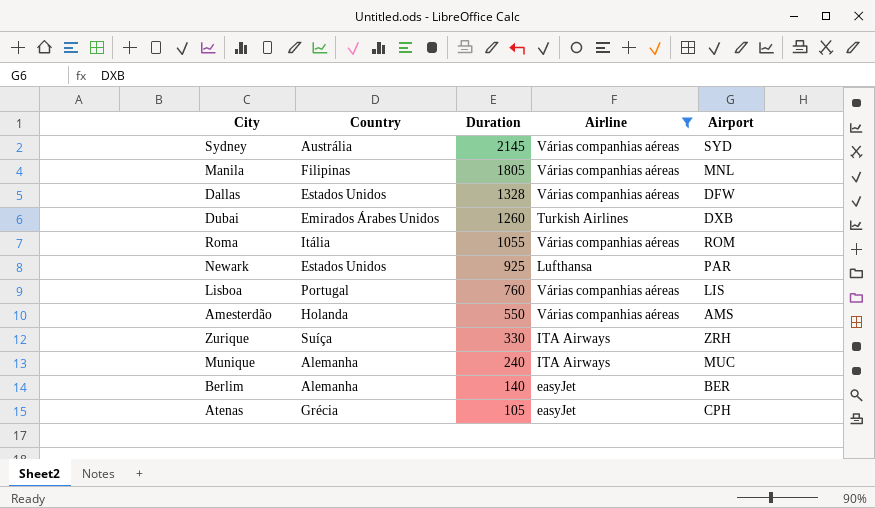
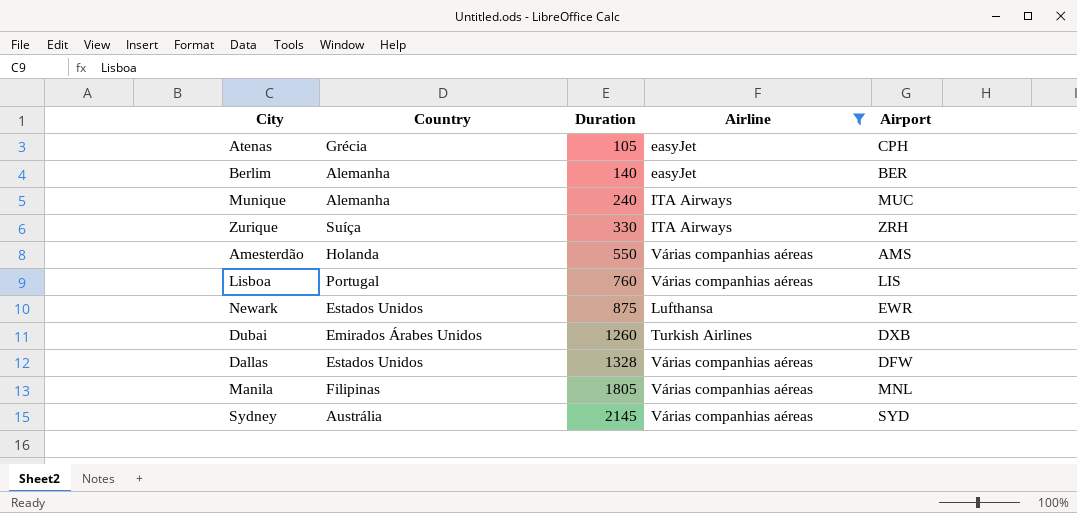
row order: Duration descending -> Duration ascending
row Roma: Itália | 1055 | Várias companhias aéreas | ROM -> none
Newark | Duration: 925 -> 875
Newark | Airport: PAR -> EWR

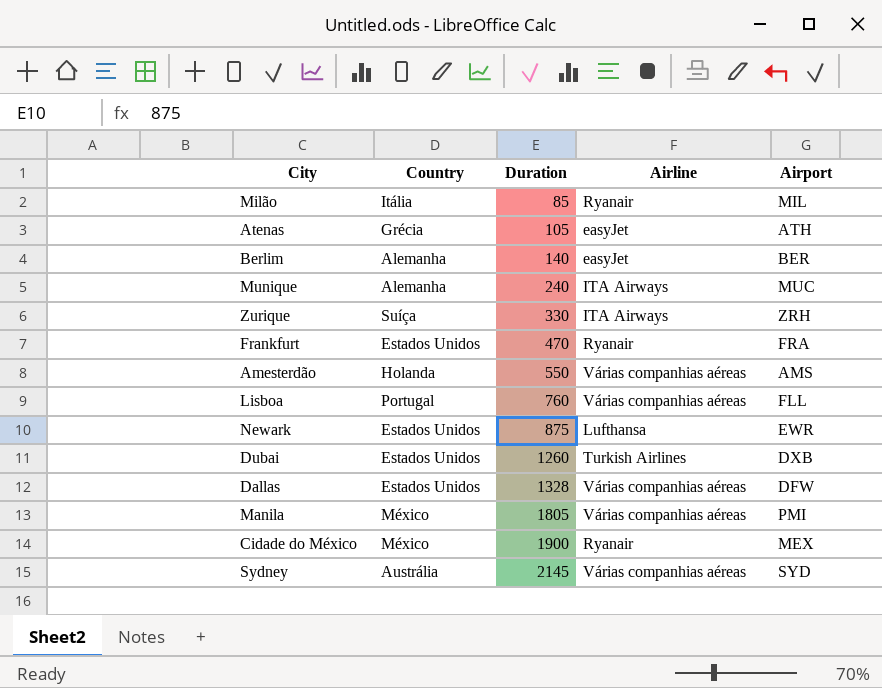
filter: Airline != Ryanair -> none
Atenas | Airport: CPH -> ATH
Lisboa | Airport: LIS -> FLL
Dubai | Country: Emirados Árabes Unidos -> Estados Unidos
Manila | Country: Filipinas -> México
Manila | Airport: MNL -> PMI

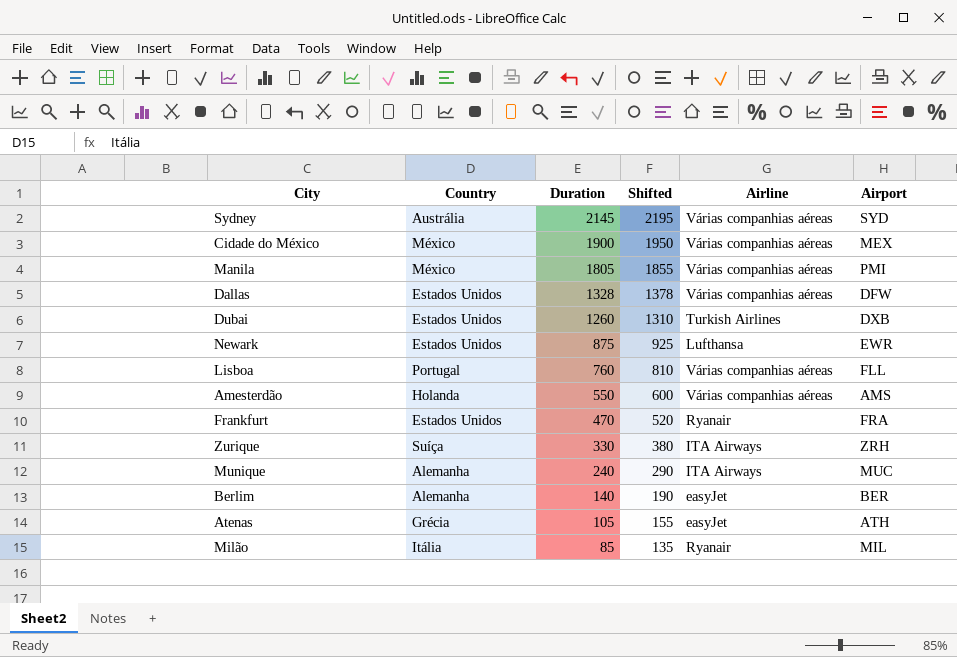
row order: Duration ascending -> Duration descending
column Shifted | formula: none -> [Duration] + 50
Cidade do México | Airline: Ryanair -> Várias companhias aéreas

